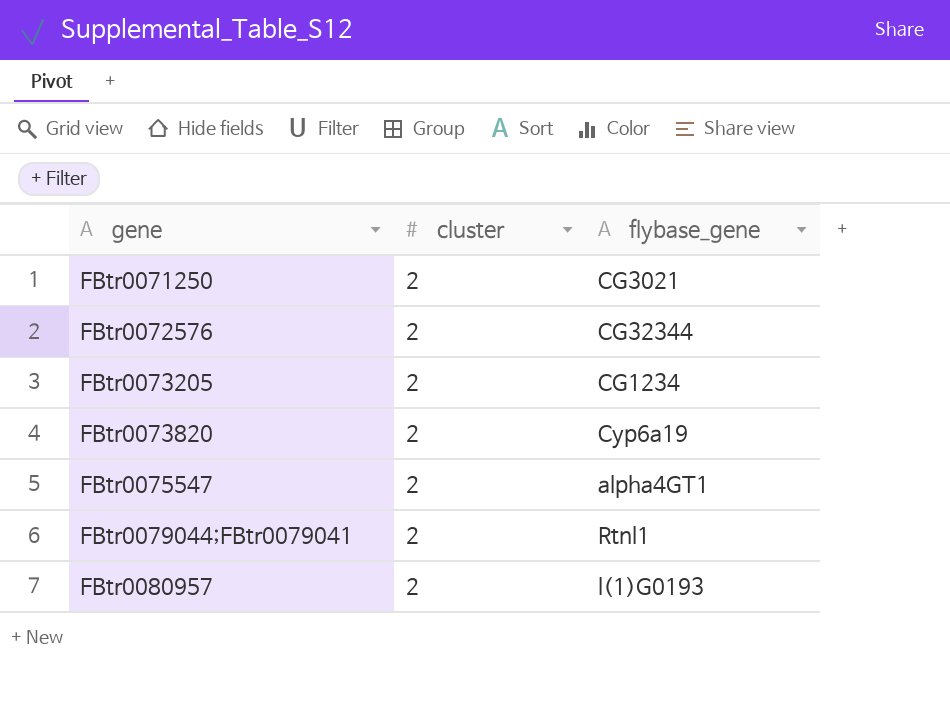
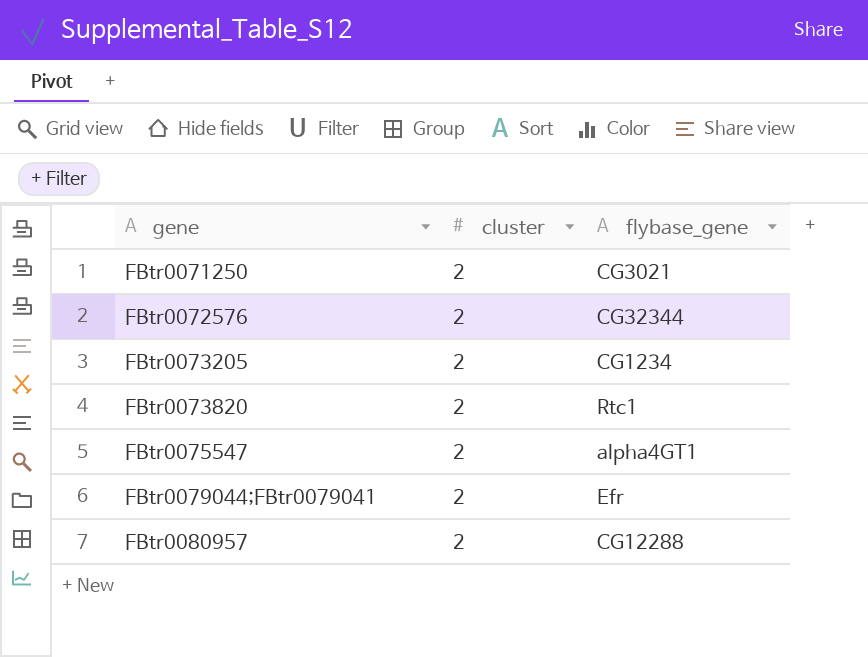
FBtr0073820 | flybase_gene: Cyp6a19 -> Rtc1
FBtr0079044;FBtr0079041 | flybase_gene: Rtnl1 -> Efr
FBtr0080957 | flybase_gene: l(1)G0193 -> CG12288

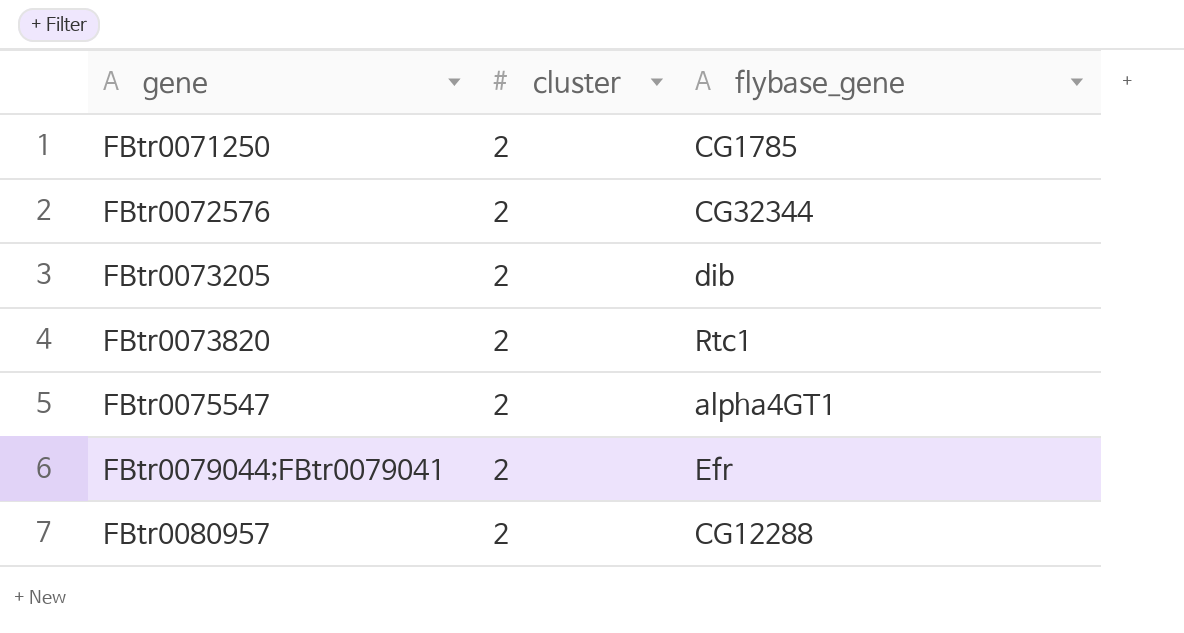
FBtr0071250 | flybase_gene: CG3021 -> CG1785
FBtr0073205 | flybase_gene: CG1234 -> dib

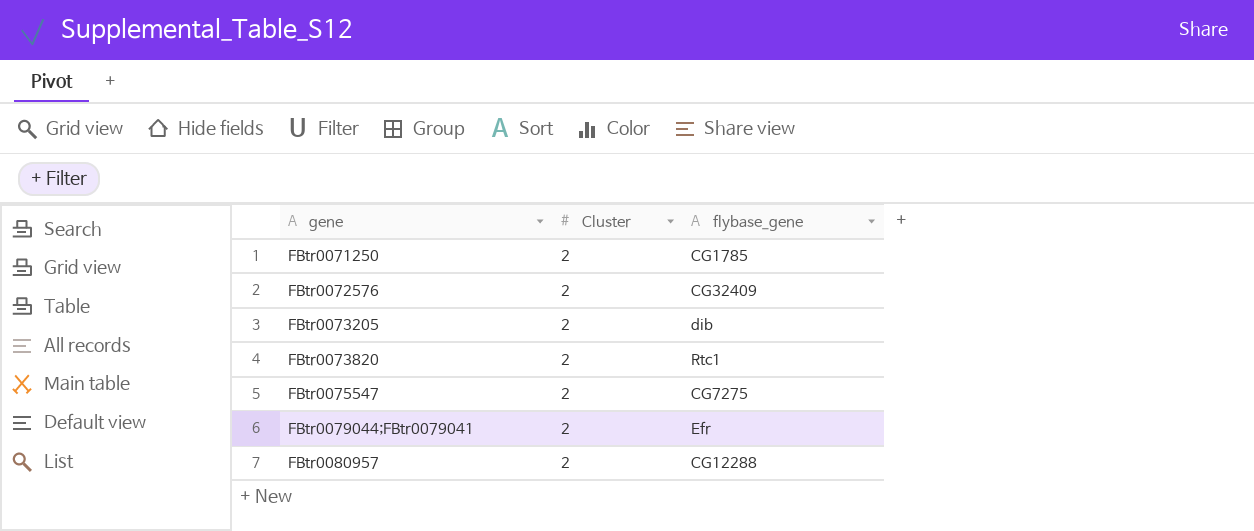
column name: cluster -> Cluster
FBtr0072576 | flybase_gene: CG32344 -> CG32409
FBtr0075547 | flybase_gene: alpha4GT1 -> CG7275

